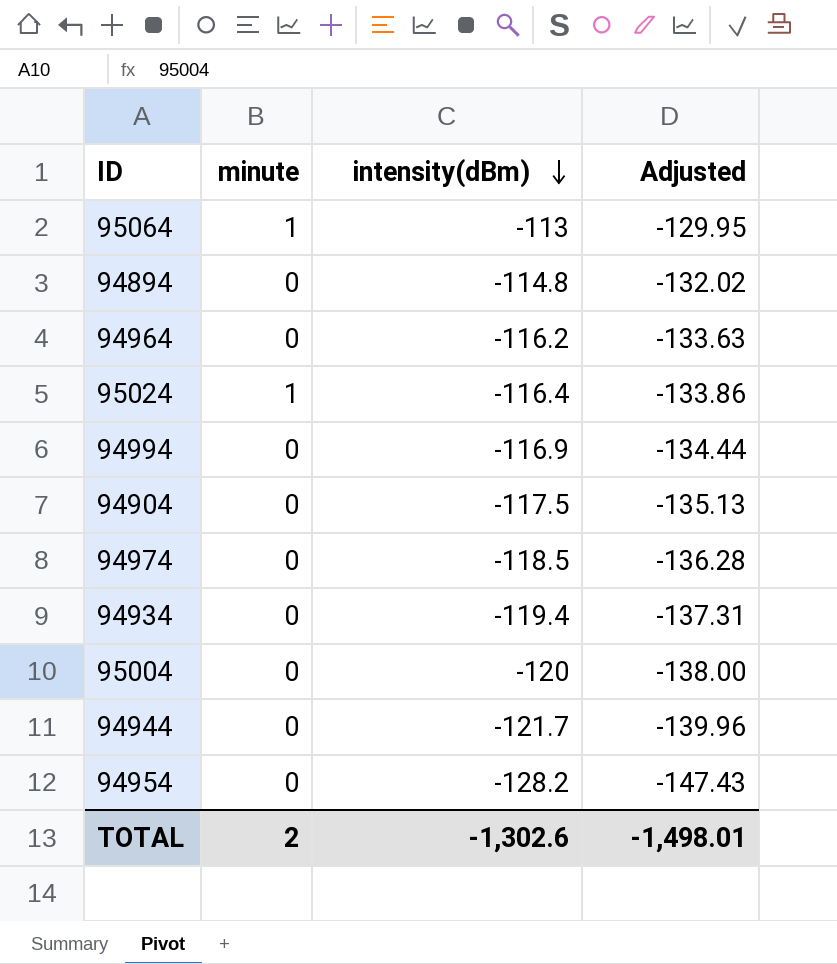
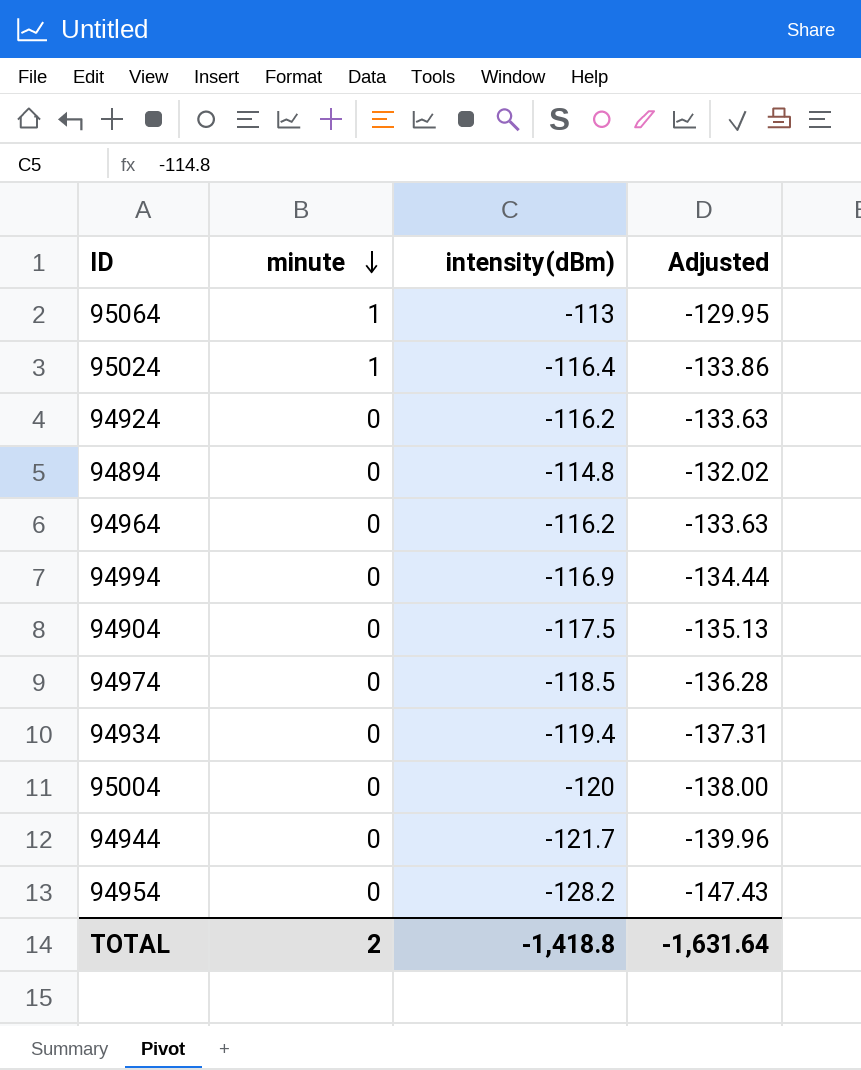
row order: intensity(dBm) descending -> minute descending
row 94924: none -> 0 | -116.2 | -133.63
TOTAL | intensity(dBm): -1,302.6 -> -1,418.8
TOTAL | Adjusted: -1,498.01 -> -1,631.64

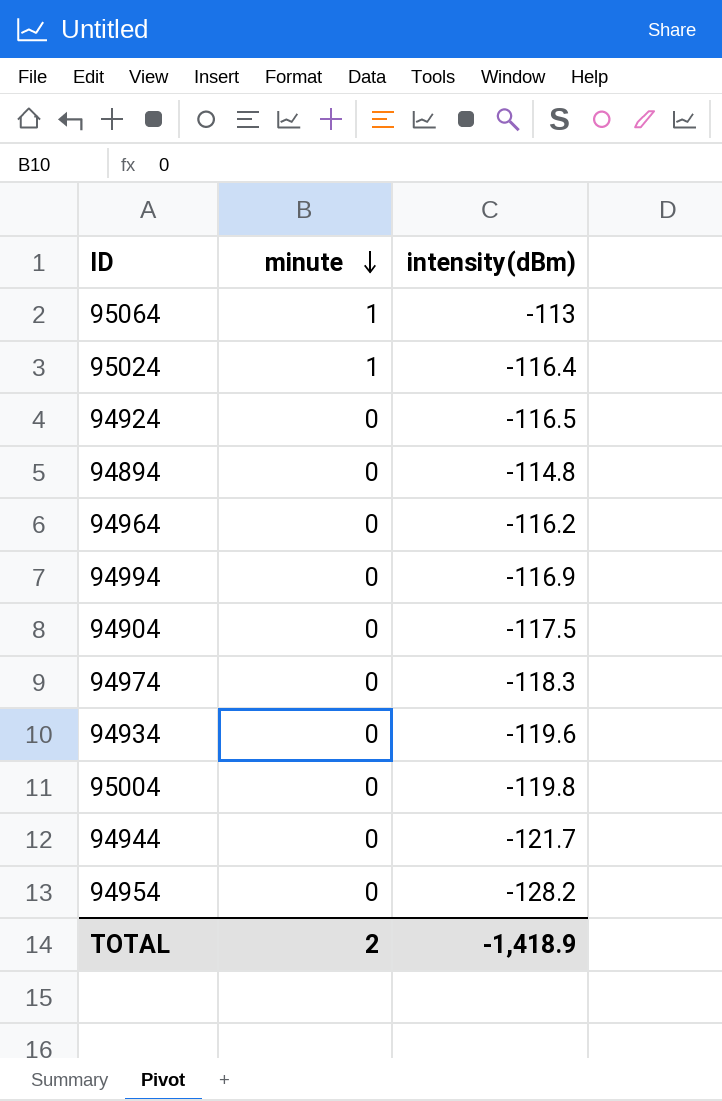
column Adjusted | formula: [intensity(dBm)] * 1.15 -> none
94924 | intensity(dBm): -116.2 -> -116.5
94974 | intensity(dBm): -118.5 -> -118.3
94934 | intensity(dBm): -119.4 -> -119.6
95004 | intensity(dBm): -120 -> -119.8
TOTAL | intensity(dBm): -1,418.8 -> -1,418.9

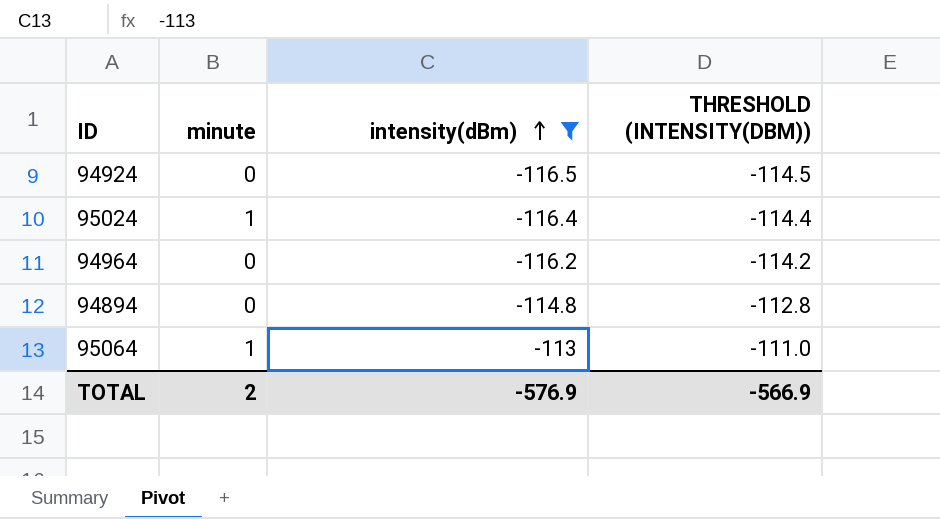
filter: none -> intensity(dBm) >= -116.5
row order: minute descending -> intensity(dBm) ascending
column THRESHOLD (INTENSITY(DBM)) | formula: none -> [intensity(dBm)] + 2
TOTAL | intensity(dBm): -1,418.9 -> -576.9

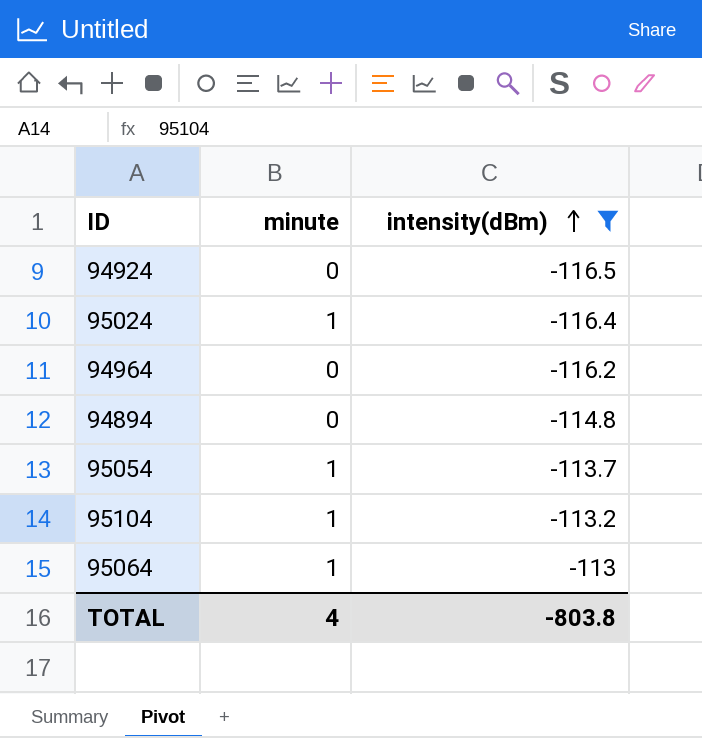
column THRESHOLD (INTENSITY(DBM)) | formula: [intensity(dBm)] + 2 -> none
row 95054: none -> 1 | -113.7
row 95104: none -> 1 | -113.2
TOTAL | minute: 2 -> 4
TOTAL | intensity(dBm): -576.9 -> -803.8

